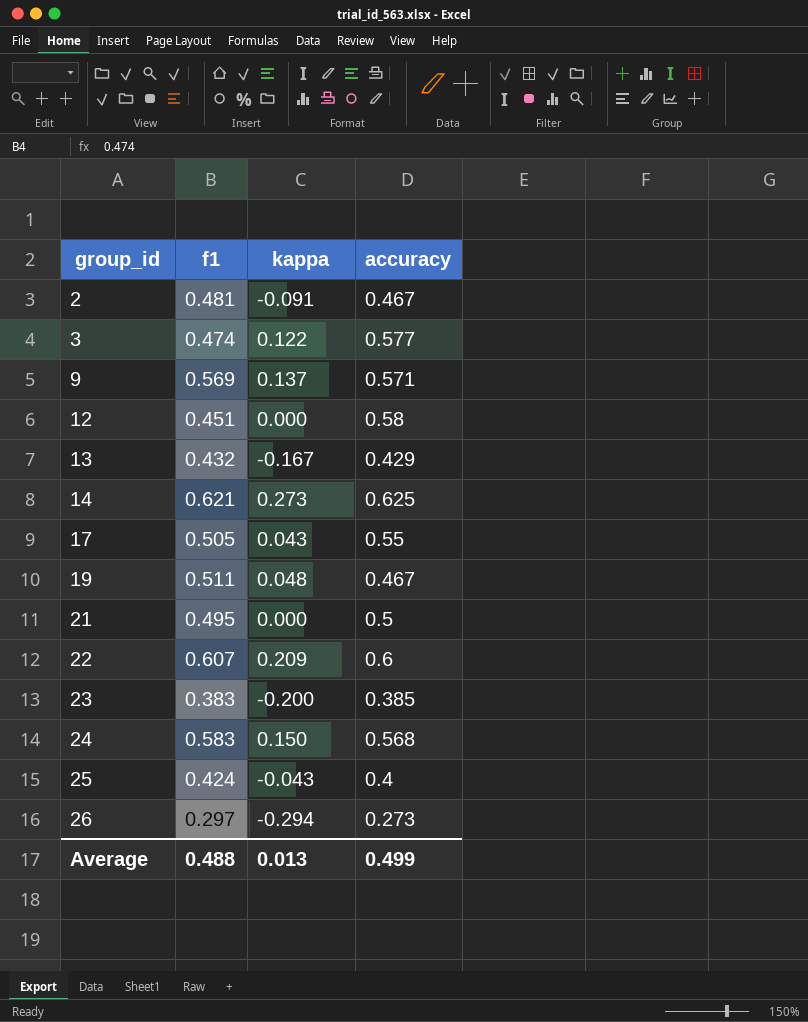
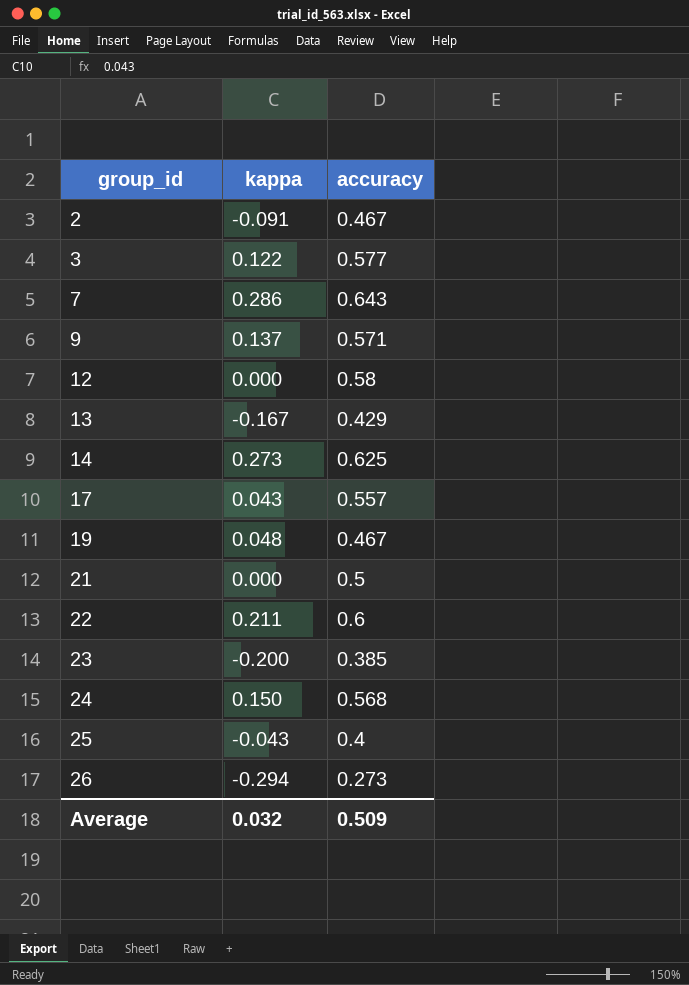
column f1 | position: 2 -> none
row 7: none -> 0.286 | 0.643
17 | accuracy: 0.55 -> 0.557
22 | kappa: 0.209 -> 0.211
Average | kappa: 0.013 -> 0.032
Average | accuracy: 0.499 -> 0.509

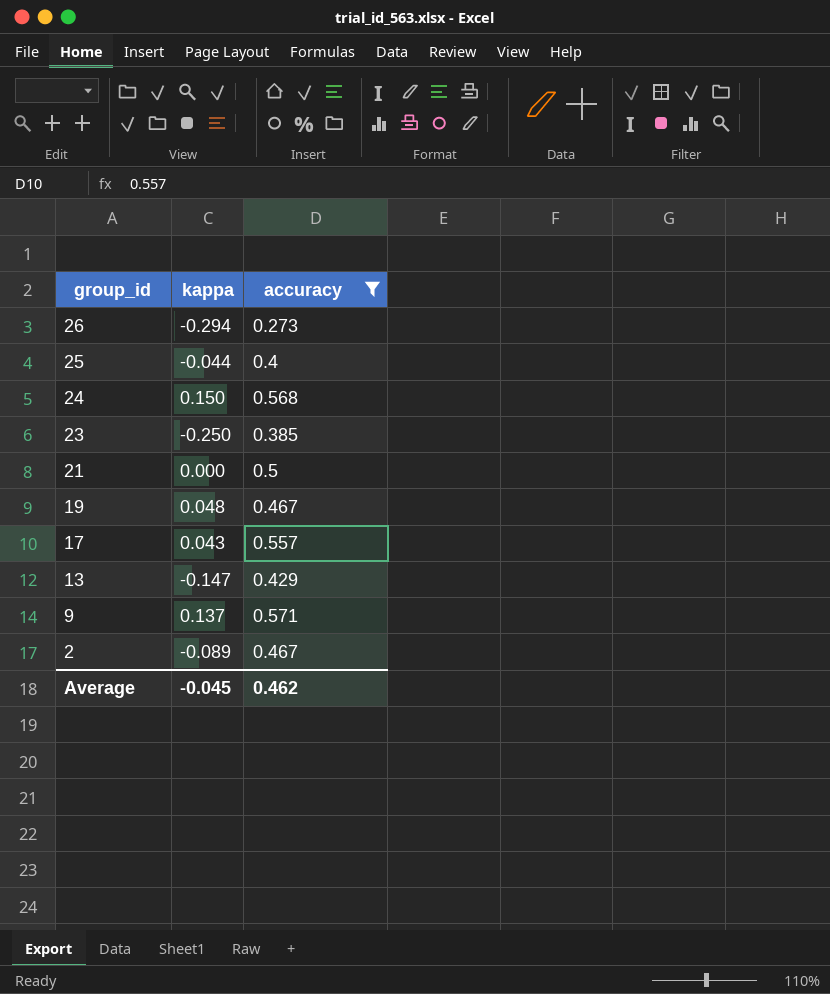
filter: none -> accuracy <= 0.571
row order: group_id ascending -> group_id descending
25 | kappa: -0.043 -> -0.044
23 | kappa: -0.200 -> -0.250
13 | kappa: -0.167 -> -0.147
2 | kappa: -0.091 -> -0.089
Average | kappa: 0.032 -> -0.045
Average | accuracy: 0.509 -> 0.462

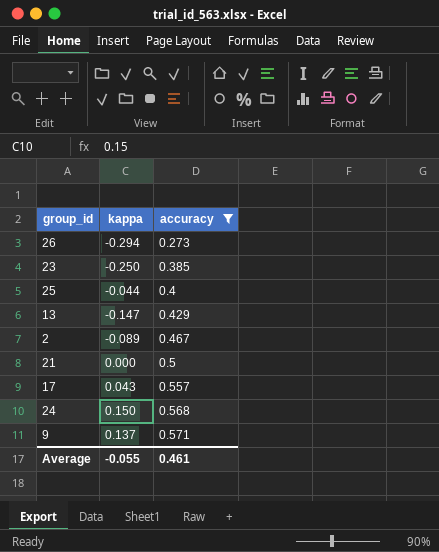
row order: group_id descending -> accuracy ascending
row 19: 0.048 | 0.467 -> none
Average | kappa: -0.045 -> -0.055
Average | accuracy: 0.462 -> 0.461

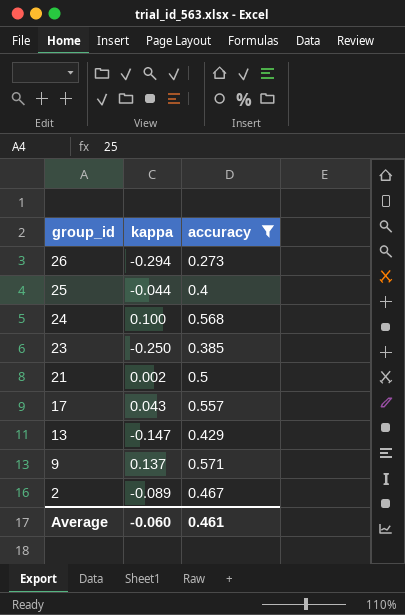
row order: accuracy ascending -> group_id descending
24 | kappa: 0.150 -> 0.100
21 | kappa: 0.000 -> 0.002
Average | kappa: -0.055 -> -0.060

